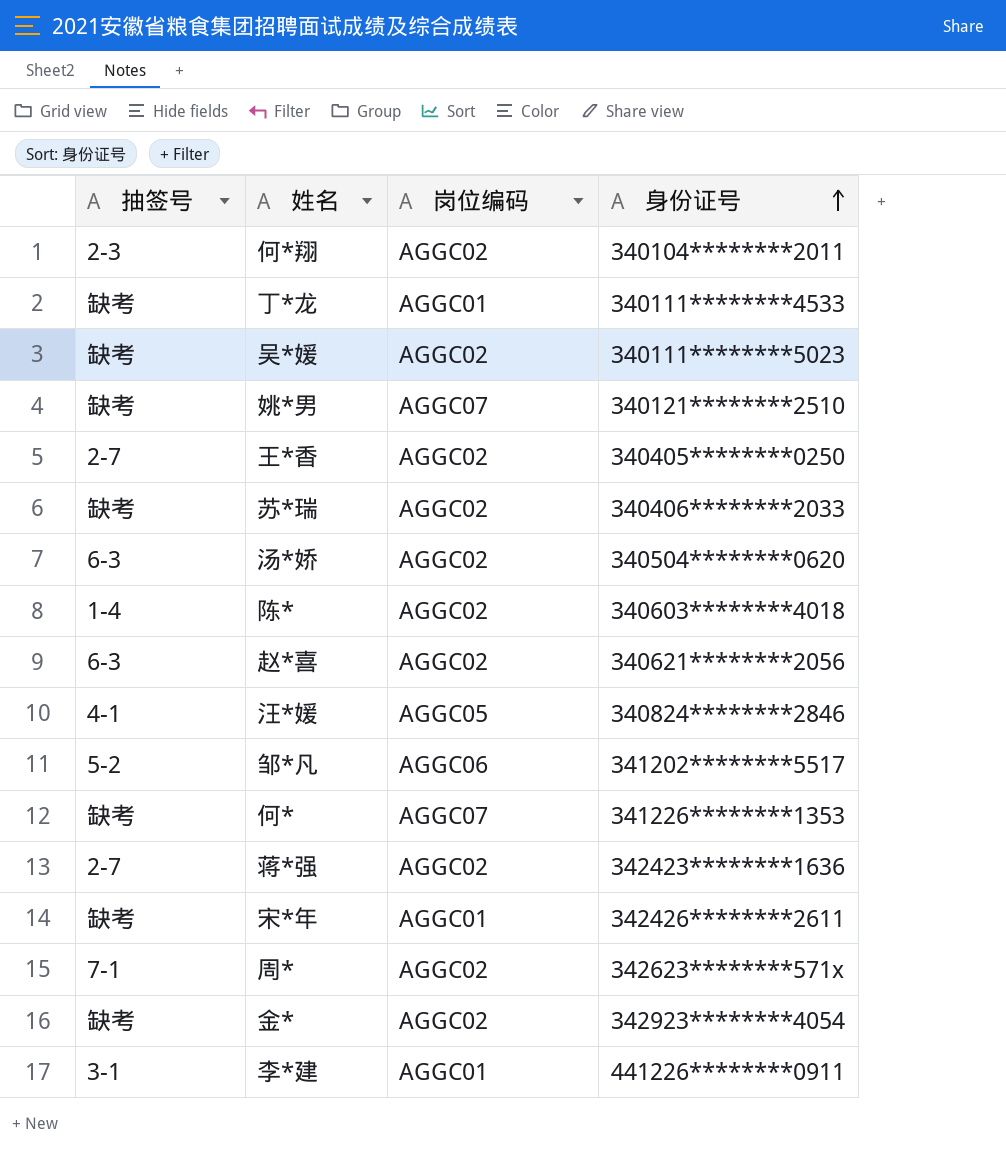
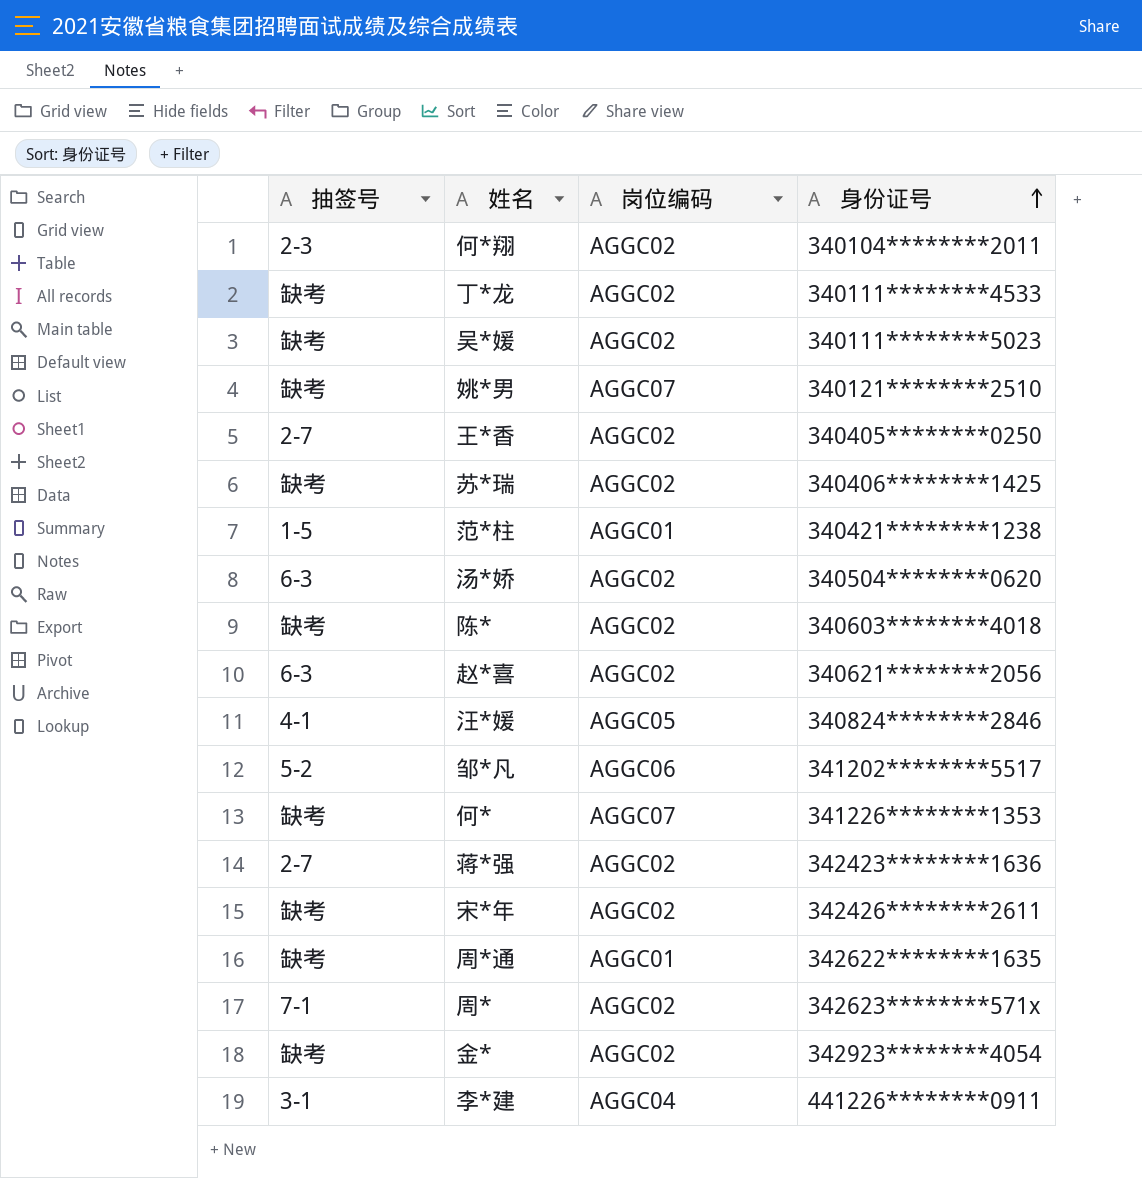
丁*龙 | 岗位编码: AGGC01 -> AGGC02
苏*瑞 | 身份证号: 340406********2033 -> 340406********1425
row 范*柱: none -> 1-5 | AGGC01 | 340421********1238
陈* | 抽签号: 1-4 -> 缺考
宋*年 | 岗位编码: AGGC01 -> AGGC02
row 周*通: none -> 缺考 | AGGC01 | 342622********1635
李*建 | 岗位编码: AGGC01 -> AGGC04

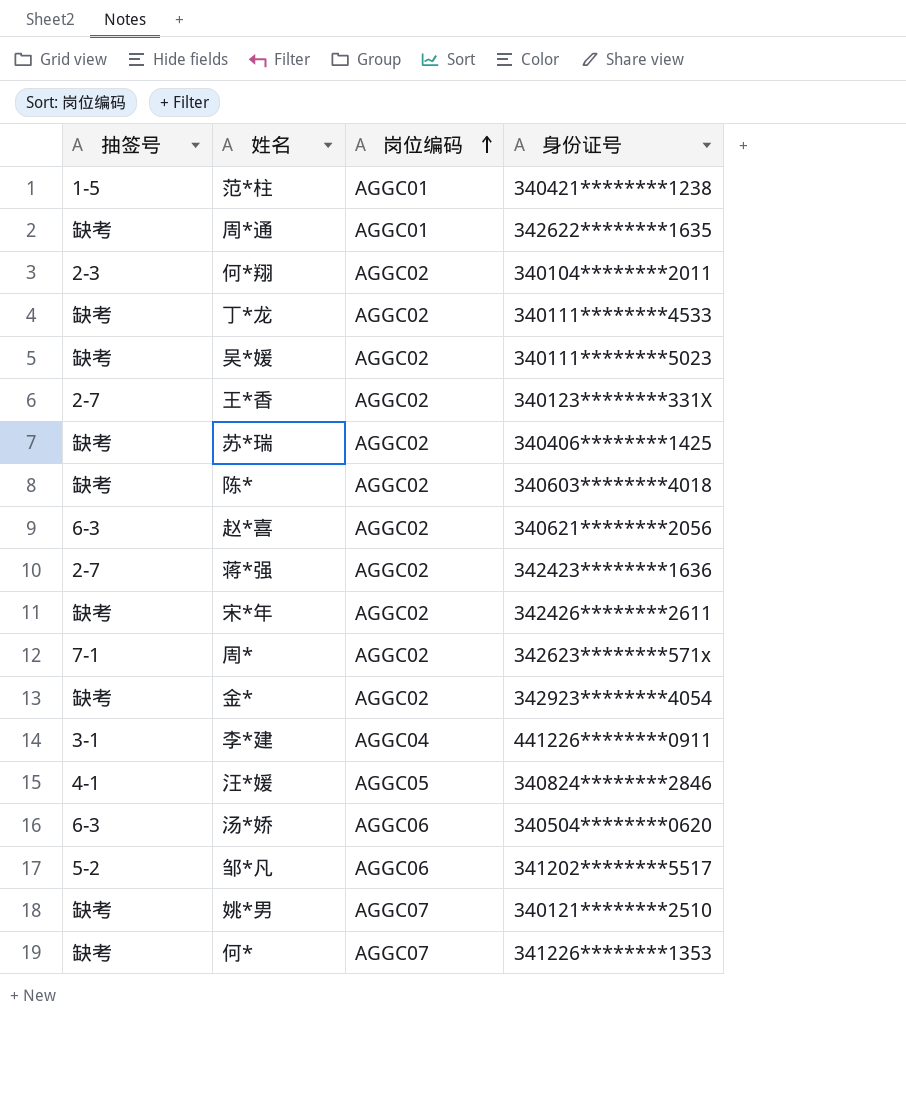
row order: 身份证号 ascending -> 岗位编码 ascending
王*香 | 身份证号: 340405********0250 -> 340123********331X
汤*娇 | 岗位编码: AGGC02 -> AGGC06

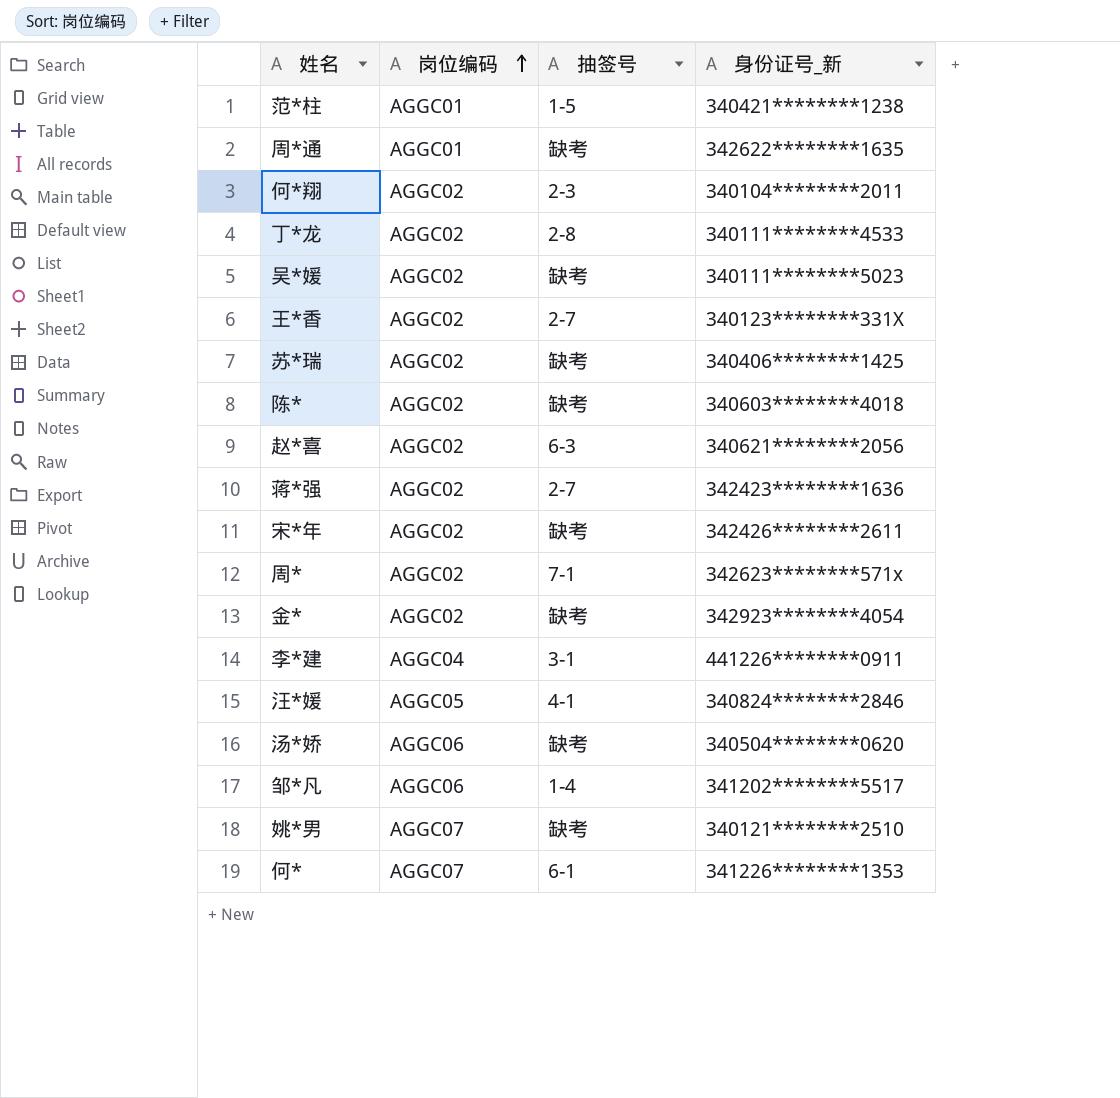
column 抽签号 | position: 1 -> 3
column name: 身份证号 -> 身份证号_新
丁*龙 | 抽签号: 缺考 -> 2-8
汤*娇 | 抽签号: 6-3 -> 缺考
邹*凡 | 抽签号: 5-2 -> 1-4
何* | 抽签号: 缺考 -> 6-1

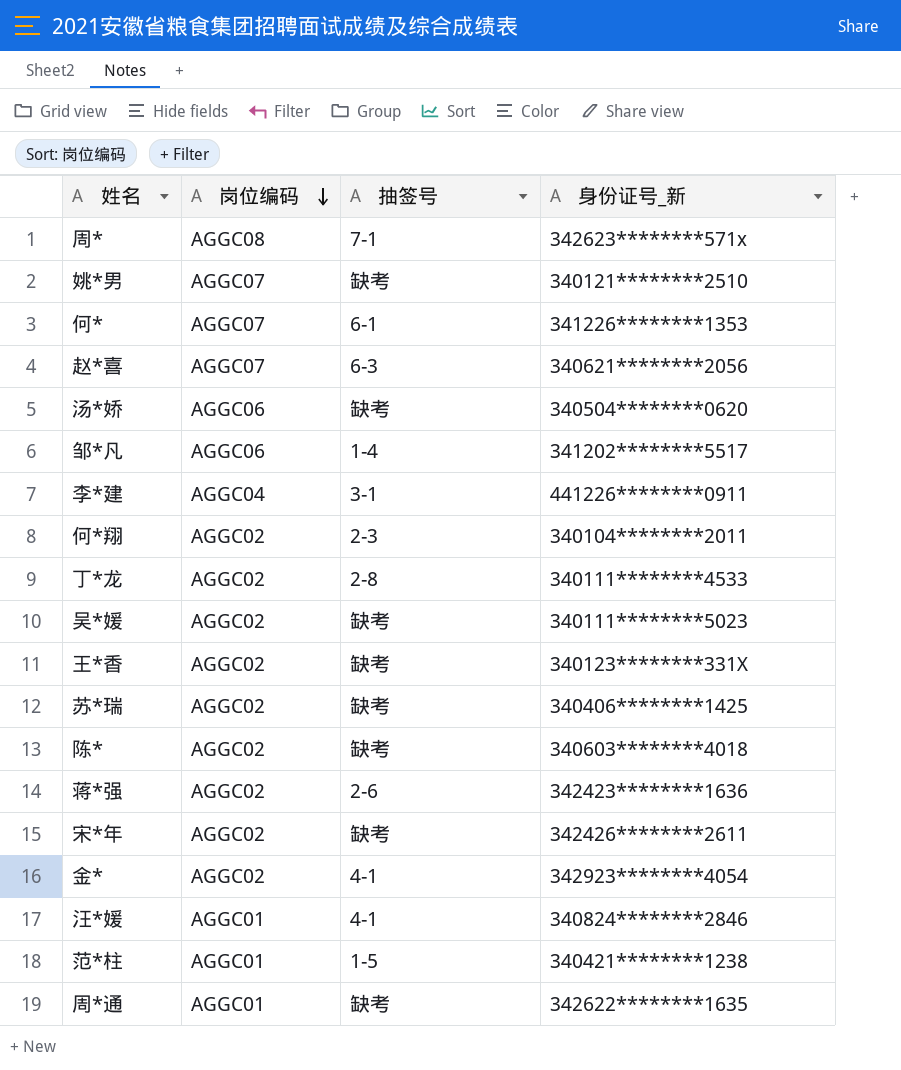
row order: 岗位编码 ascending -> 岗位编码 descending
周* | 岗位编码: AGGC02 -> AGGC08
赵*喜 | 岗位编码: AGGC02 -> AGGC07
王*香 | 抽签号: 2-7 -> 缺考
蒋*强 | 抽签号: 2-7 -> 2-6
金* | 抽签号: 缺考 -> 4-1
汪*媛 | 岗位编码: AGGC05 -> AGGC01

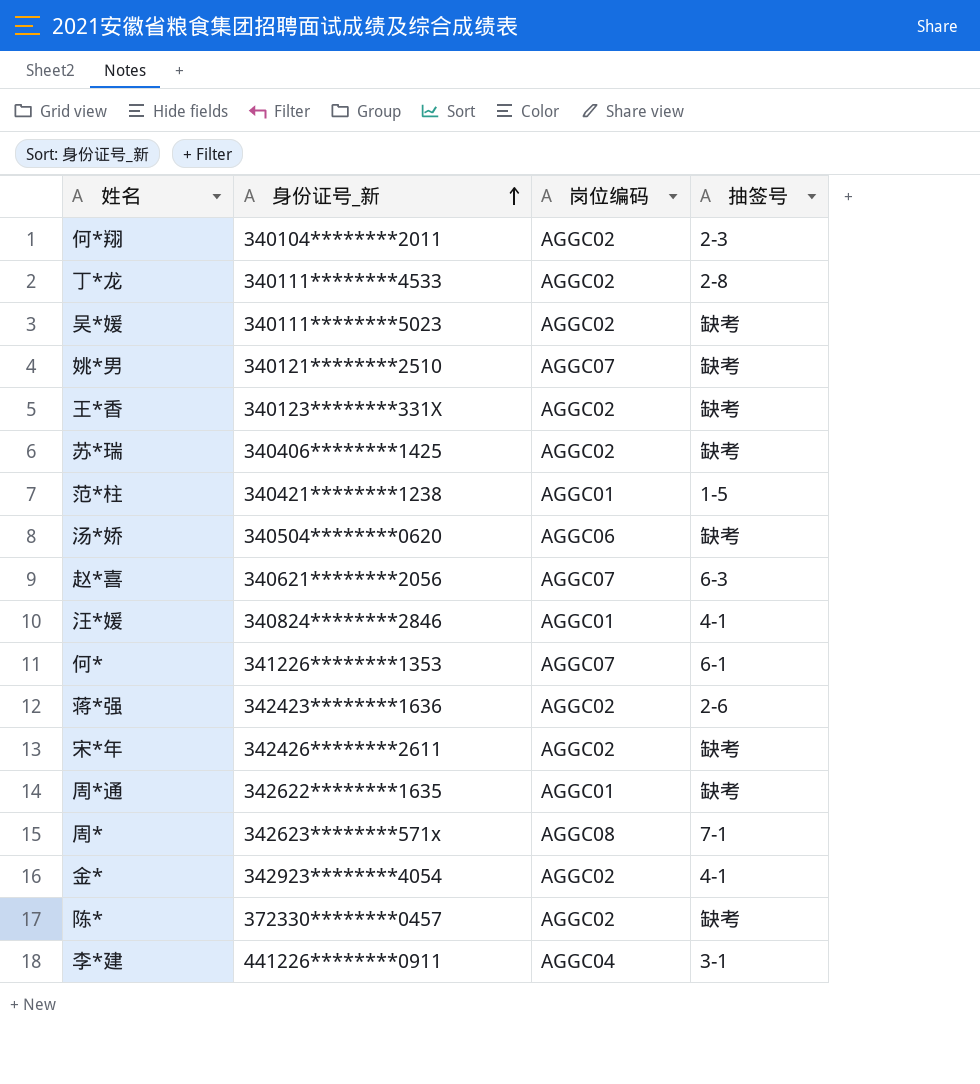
row order: 岗位编码 descending -> 身份证号_新 ascending
column 身份证号_新 | position: 4 -> 2
row 邹*凡: AGGC06 | 1-4 | 341202********5517 -> none
陈* | 身份证号_新: 340603********4018 -> 372330********0457

